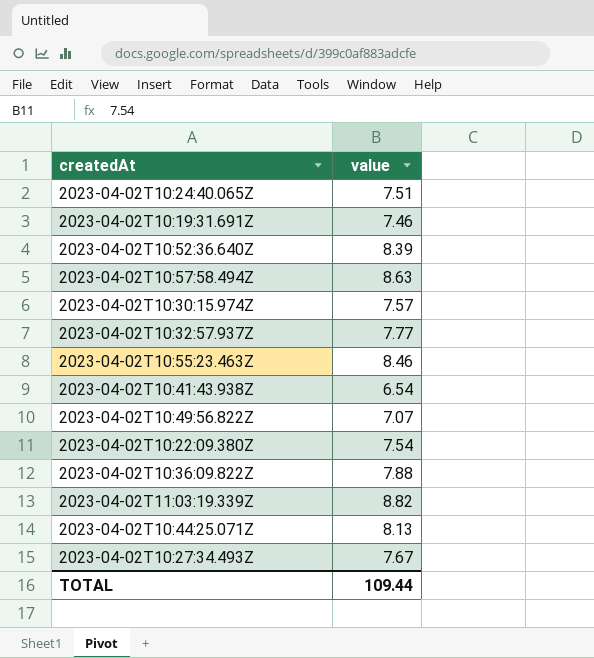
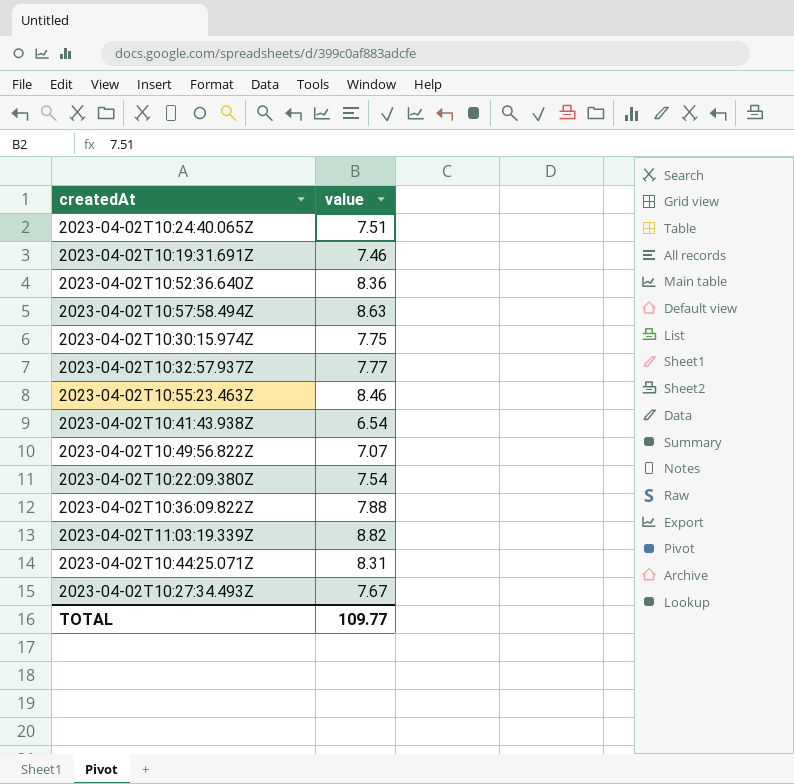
2023-04-02T10:52:36.640Z | value: 8.39 -> 8.36
2023-04-02T10:30:15.974Z | value: 7.57 -> 7.75
2023-04-02T10:44:25.071Z | value: 8.13 -> 8.31
TOTAL | value: 109.44 -> 109.77

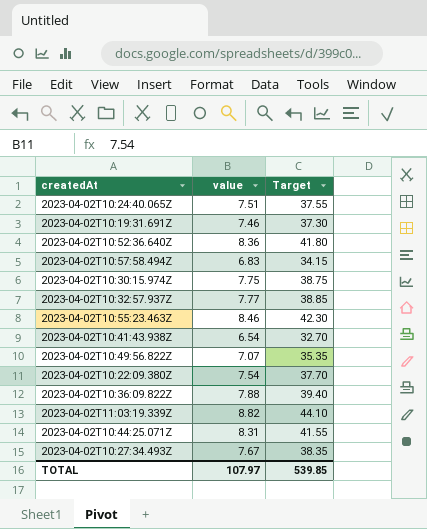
column Target | formula: none -> [value] * 5
2023-04-02T10:57:58.494Z | value: 8.63 -> 6.83
TOTAL | value: 109.77 -> 107.97

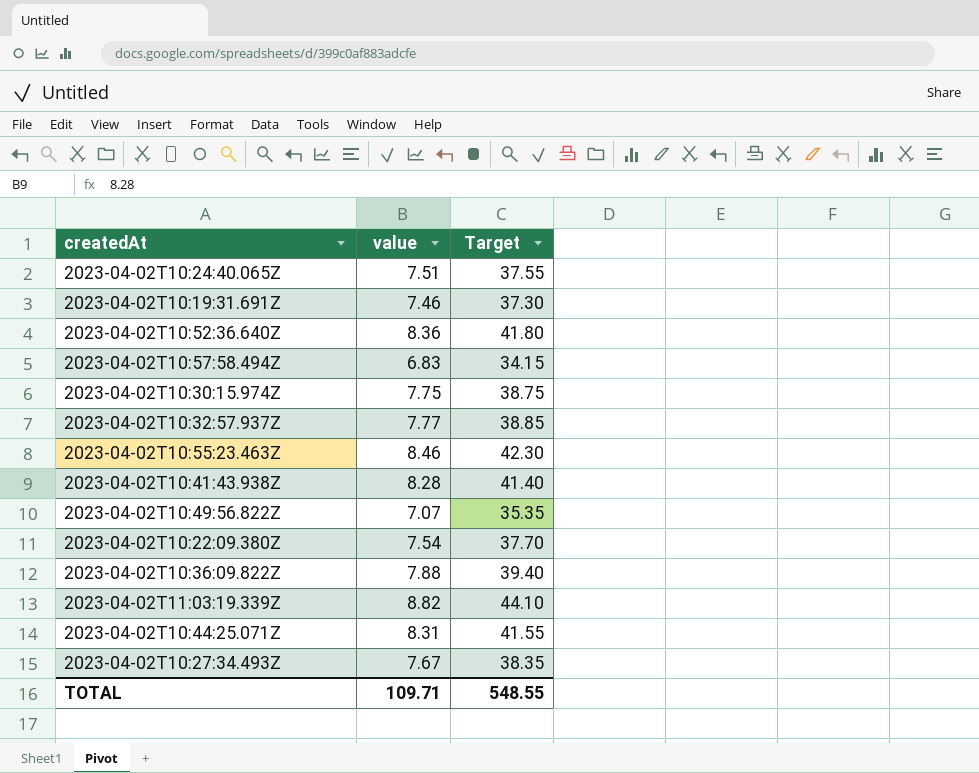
2023-04-02T10:41:43.938Z | value: 6.54 -> 8.28
2023-04-02T10:41:43.938Z | Target: 32.70 -> 41.40
TOTAL | value: 107.97 -> 109.71
TOTAL | Target: 539.85 -> 548.55

